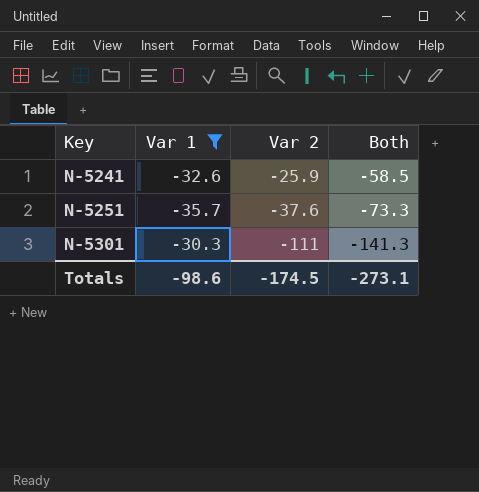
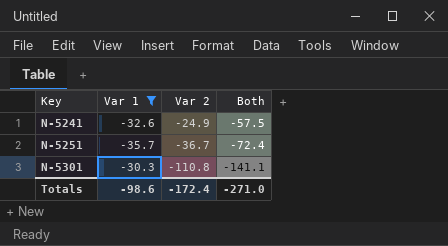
N-5241 | Var 2: -25.9 -> -24.9
N-5241 | Both: -58.5 -> -57.5
N-5251 | Var 2: -37.6 -> -36.7
N-5251 | Both: -73.3 -> -72.4
N-5301 | Var 2: -111 -> -110.8
N-5301 | Both: -141.3 -> -141.1
Totals | Var 2: -174.5 -> -172.4
Totals | Both: -273.1 -> -271.0

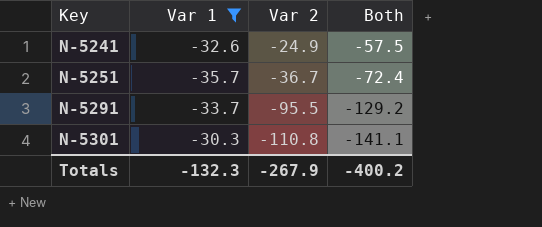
row N-5291: none -> -33.7 | -95.5 | -129.2
Totals | Var 1: -98.6 -> -132.3
Totals | Var 2: -172.4 -> -267.9
Totals | Both: -271.0 -> -400.2

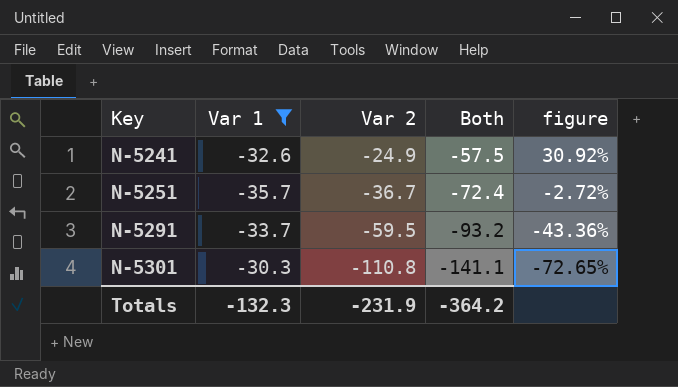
column figure | formula: none -> ([Var 1] - [Var 2]) / [Var 2]
N-5291 | Var 2: -95.5 -> -59.5
N-5291 | Both: -129.2 -> -93.2
Totals | Var 2: -267.9 -> -231.9
Totals | Both: -400.2 -> -364.2

